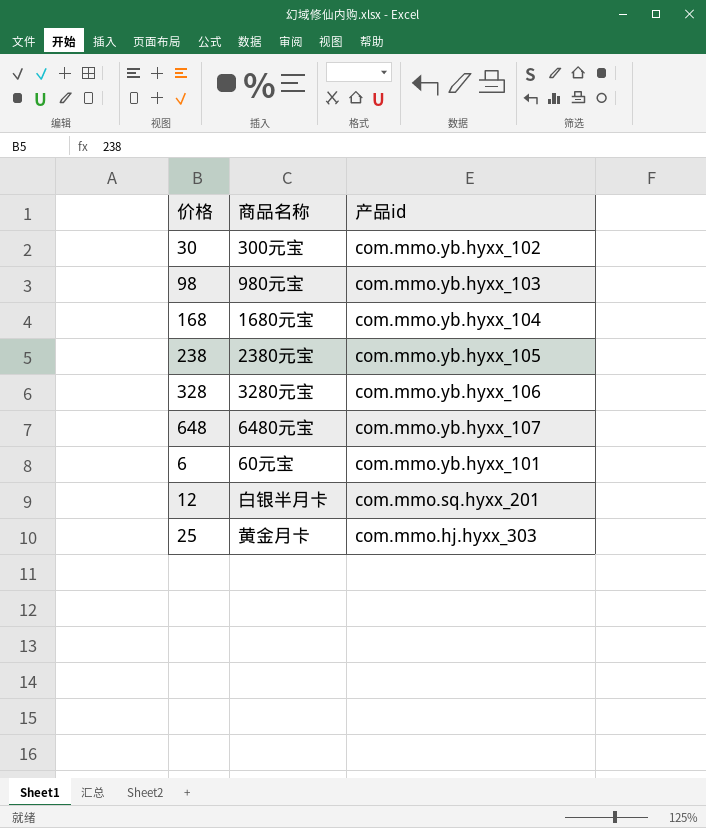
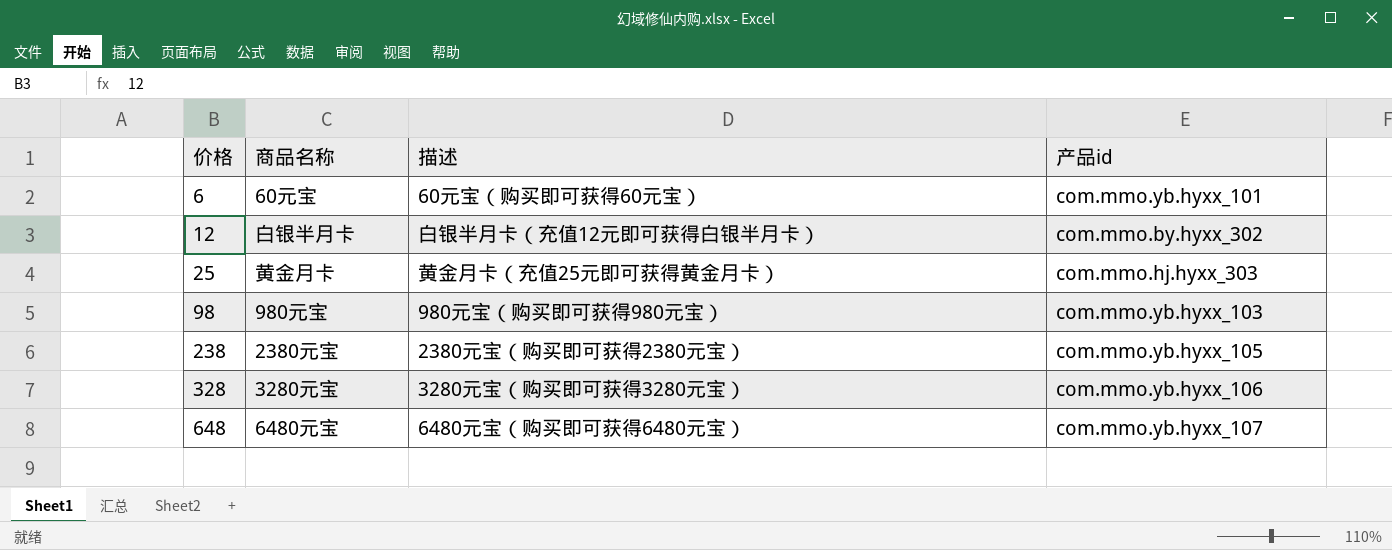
row order: none -> 价格 ascending
column 描述 | position: none -> 3
row 30: 300元宝 | com.mmo.yb.hyxx_102 -> none
row 168: 1680元宝 | com.mmo.yb.hyxx_104 -> none
12 | 产品id: com.mmo.sq.hyxx_201 -> com.mmo.by.hyxx_302

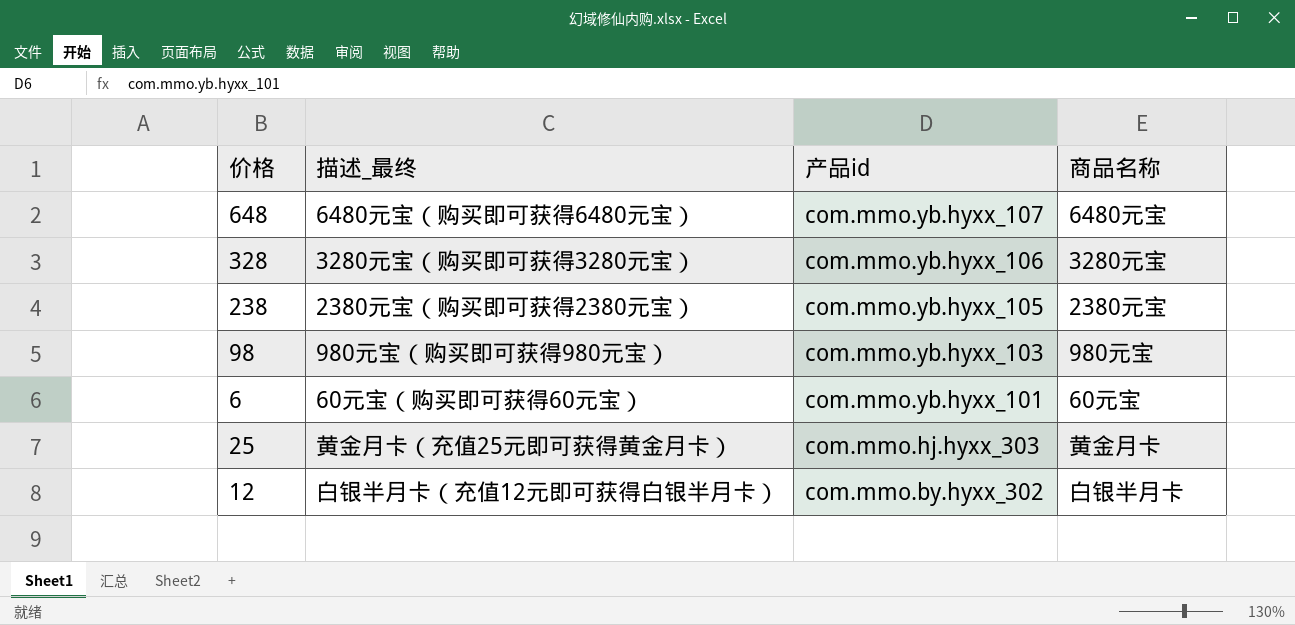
row order: 价格 ascending -> 产品id descending
column name: 描述 -> 描述_最终
column 商品名称 | position: 2 -> 4

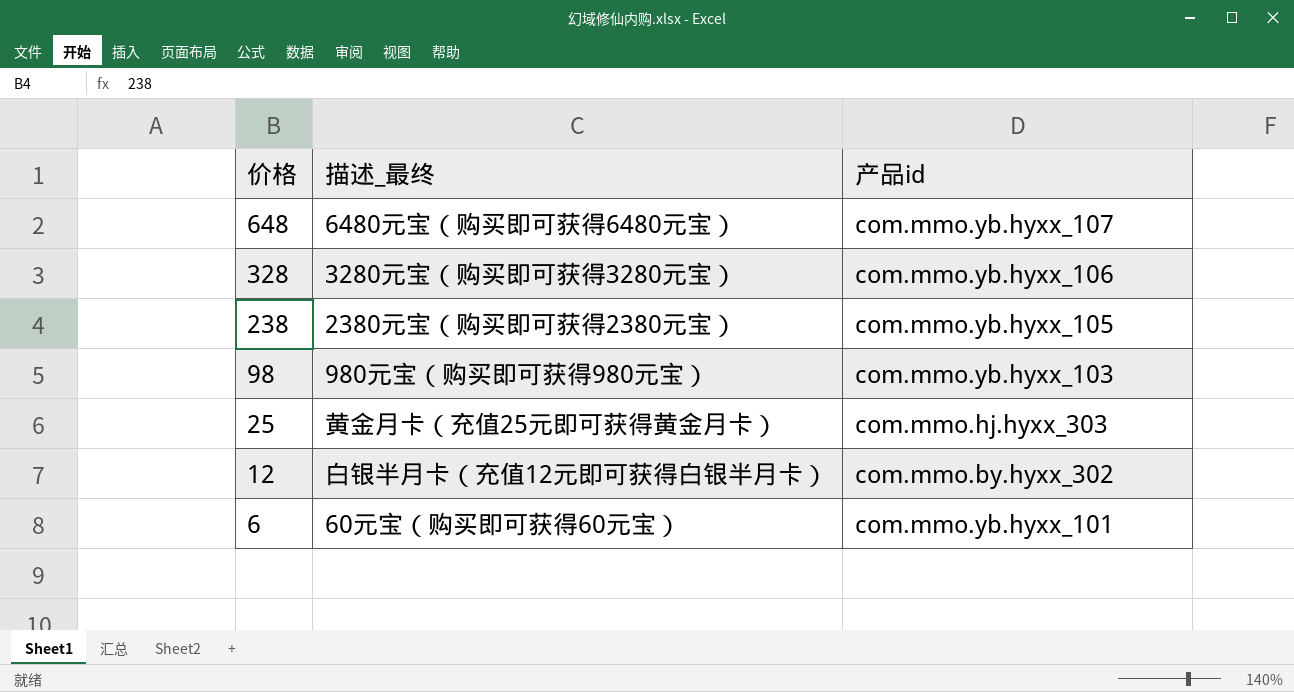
row order: 产品id descending -> 价格 descending
column 商品名称 | position: 4 -> none

